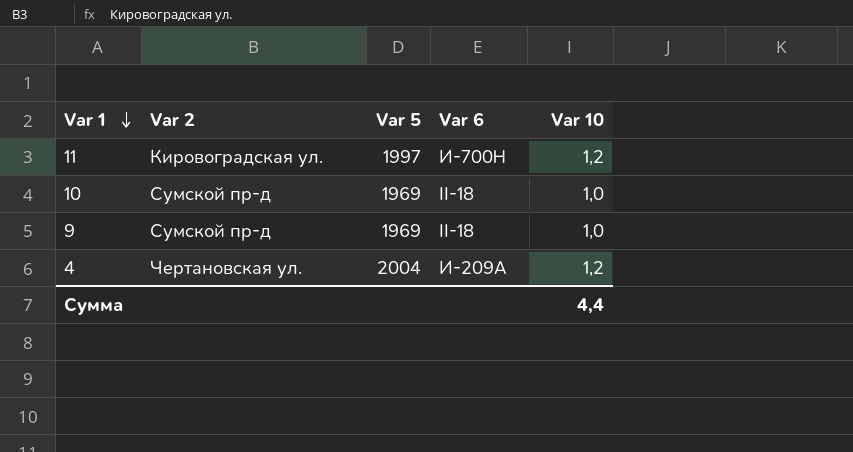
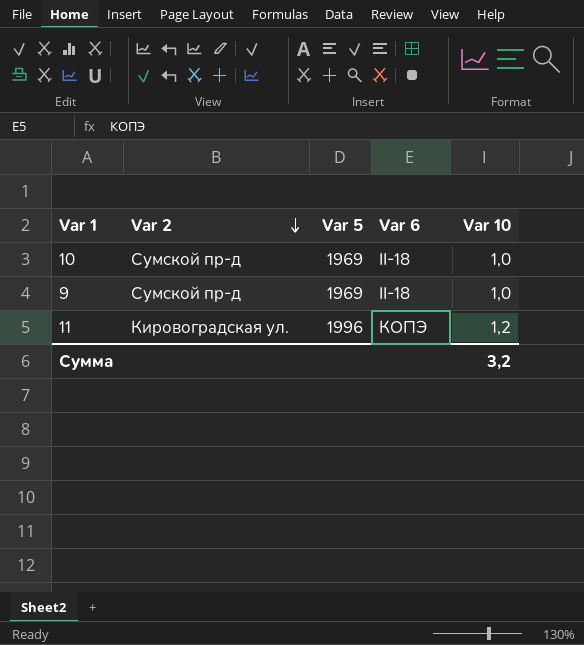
row order: Var 1 descending -> Var 2 descending
row 4: Чертановская ул. | 2004 | И-209А | 1,2 -> none
11 | Var 5: 1997 -> 1996
11 | Var 6: И-700Н -> КОПЭ
Сумма | Var 10: 4,4 -> 3,2

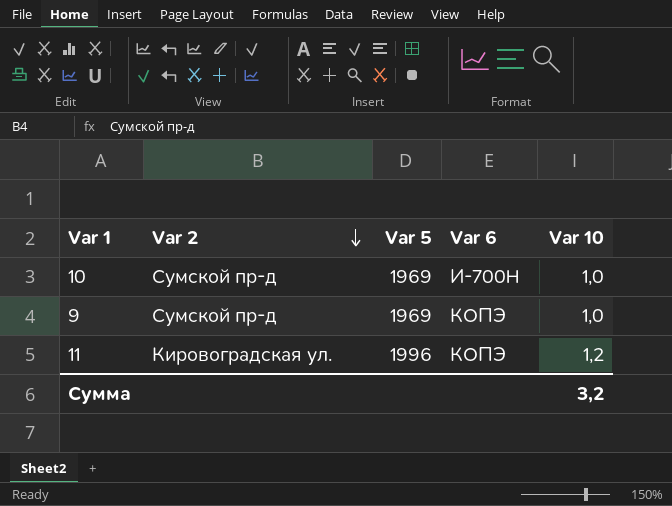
10 | Var 6: II-18 -> И-700Н
9 | Var 6: II-18 -> КОПЭ

